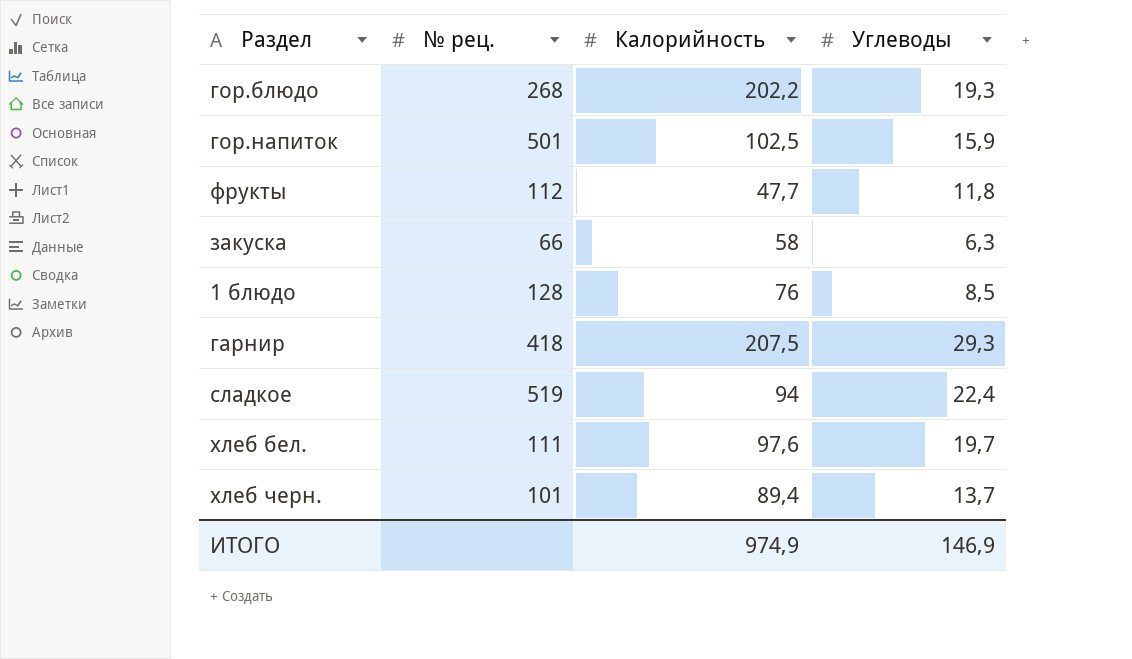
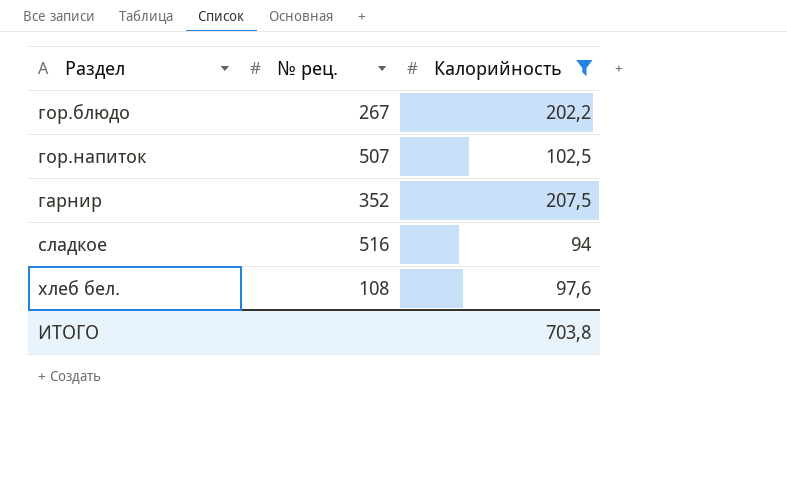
filter: none -> Калорийность >= 94
column Углеводы | position: 4 -> none
гор.блюдо | № рец.: 268 -> 267
гор.напиток | № рец.: 501 -> 507
гарнир | № рец.: 418 -> 352
сладкое | № рец.: 519 -> 516
хлеб бел. | № рец.: 111 -> 108
ИТОГО | Калорийность: 974,9 -> 703,8

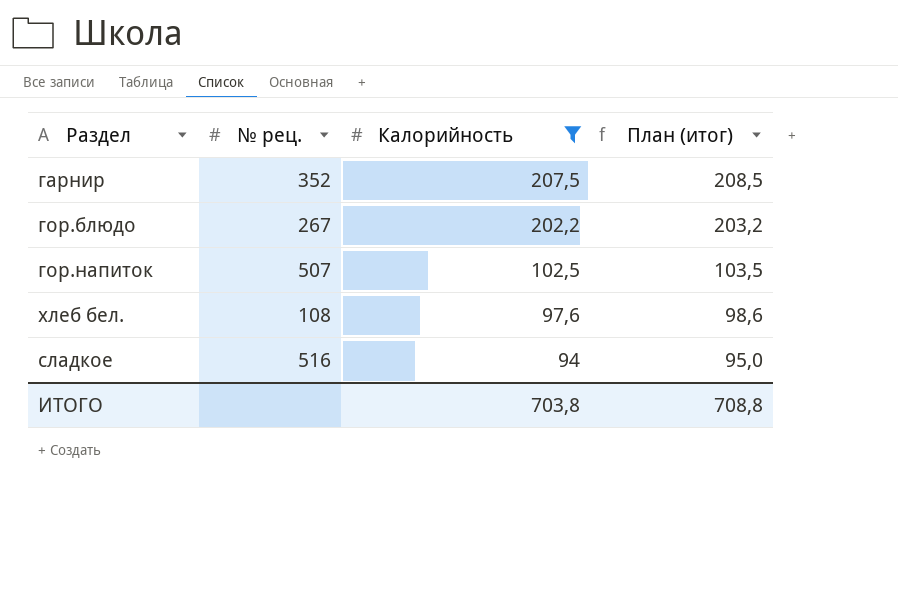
row order: none -> Калорийность descending
column План (итог) | formula: none -> [Калорийность] + 1

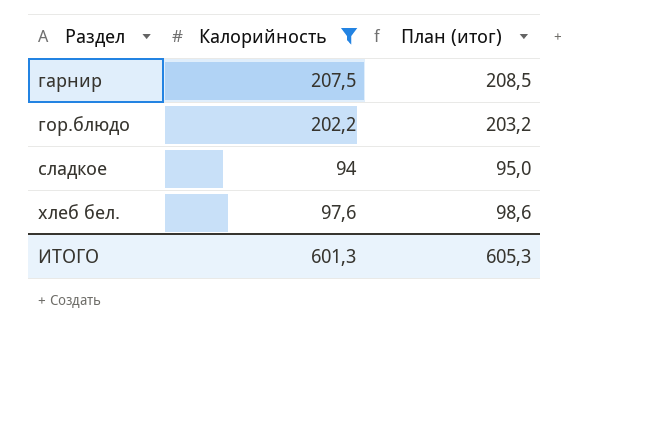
row order: Калорийность descending -> Раздел ascending
column № рец. | position: 2 -> none
row гор.напиток: 507 | 102,5 | 103,5 -> none
ИТОГО | Калорийность: 703,8 -> 601,3
ИТОГО | План (итог): 708,8 -> 605,3

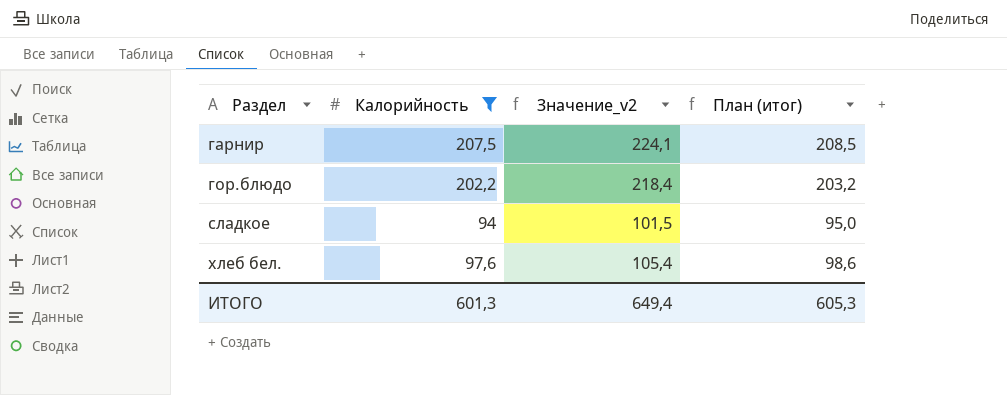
column Значение_v2 | formula: none -> [Калорийность] * 1,08

